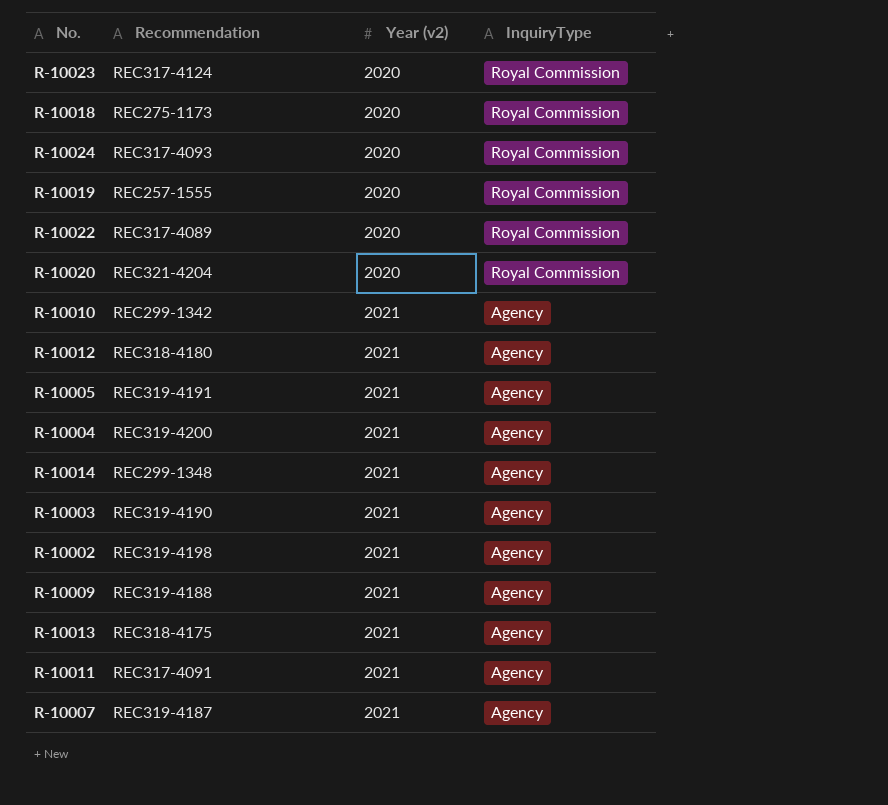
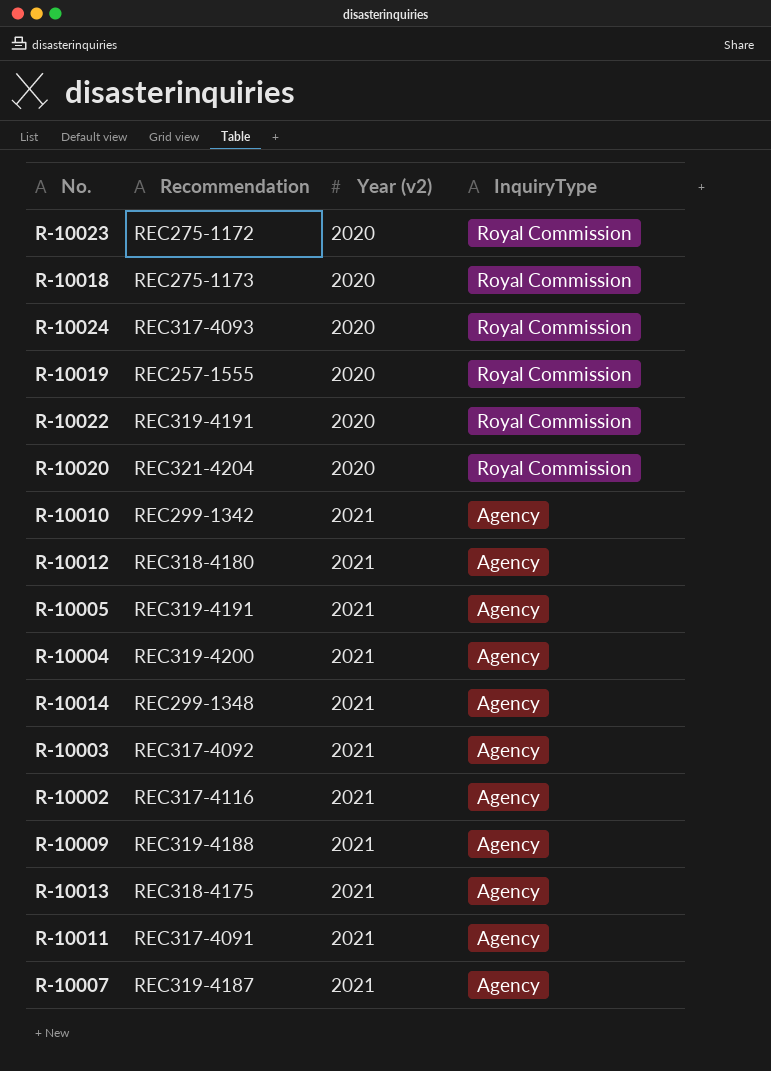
R-10023 | Recommendation: REC317-4124 -> REC275-1172
R-10022 | Recommendation: REC317-4089 -> REC319-4191
R-10003 | Recommendation: REC319-4190 -> REC317-4092
R-10002 | Recommendation: REC319-4198 -> REC317-4116

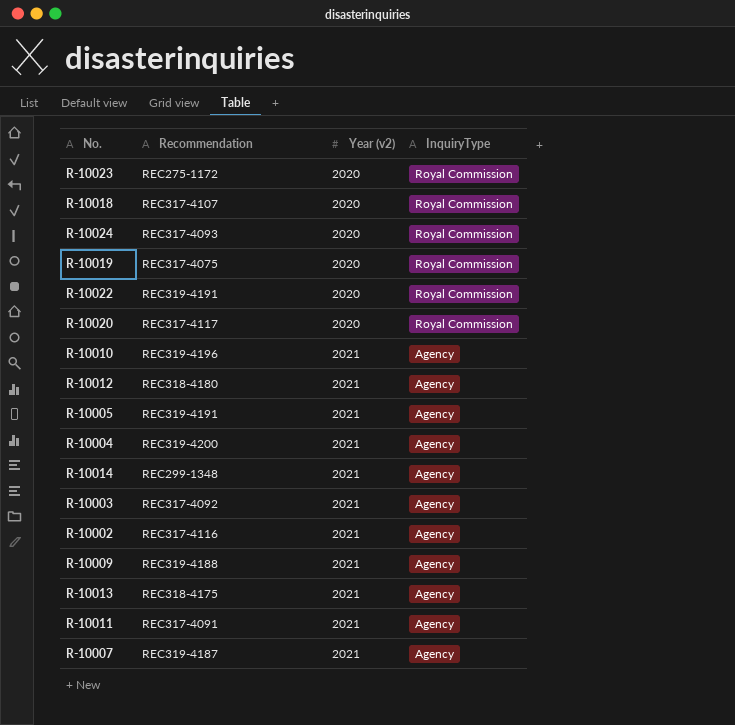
R-10018 | Recommendation: REC275-1173 -> REC317-4107
R-10019 | Recommendation: REC257-1555 -> REC317-4075
R-10020 | Recommendation: REC321-4204 -> REC317-4117
R-10010 | Recommendation: REC299-1342 -> REC319-4196

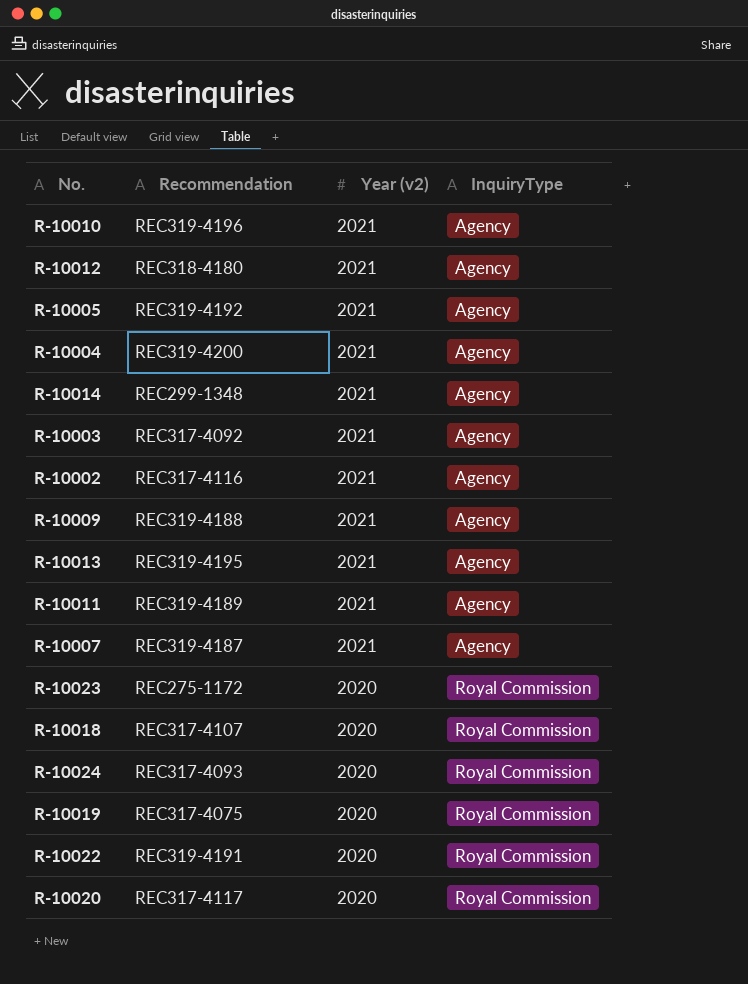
row order: Year (v2) ascending -> Year (v2) descending
R-10005 | Recommendation: REC319-4191 -> REC319-4192
R-10013 | Recommendation: REC318-4175 -> REC319-4195
R-10011 | Recommendation: REC317-4091 -> REC319-4189

